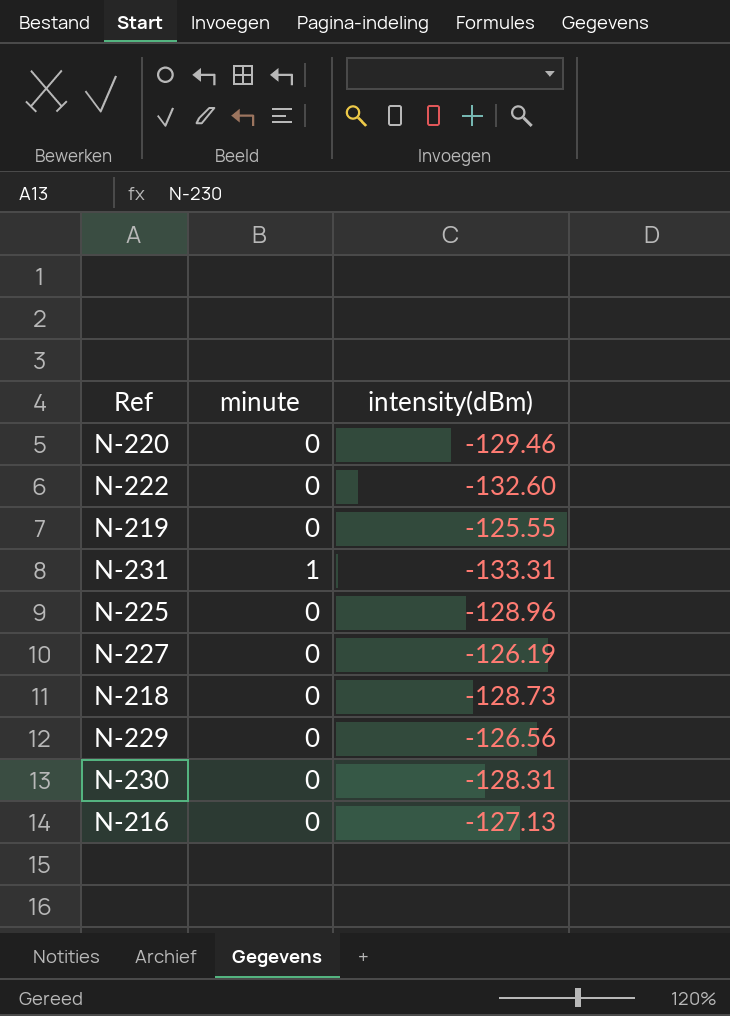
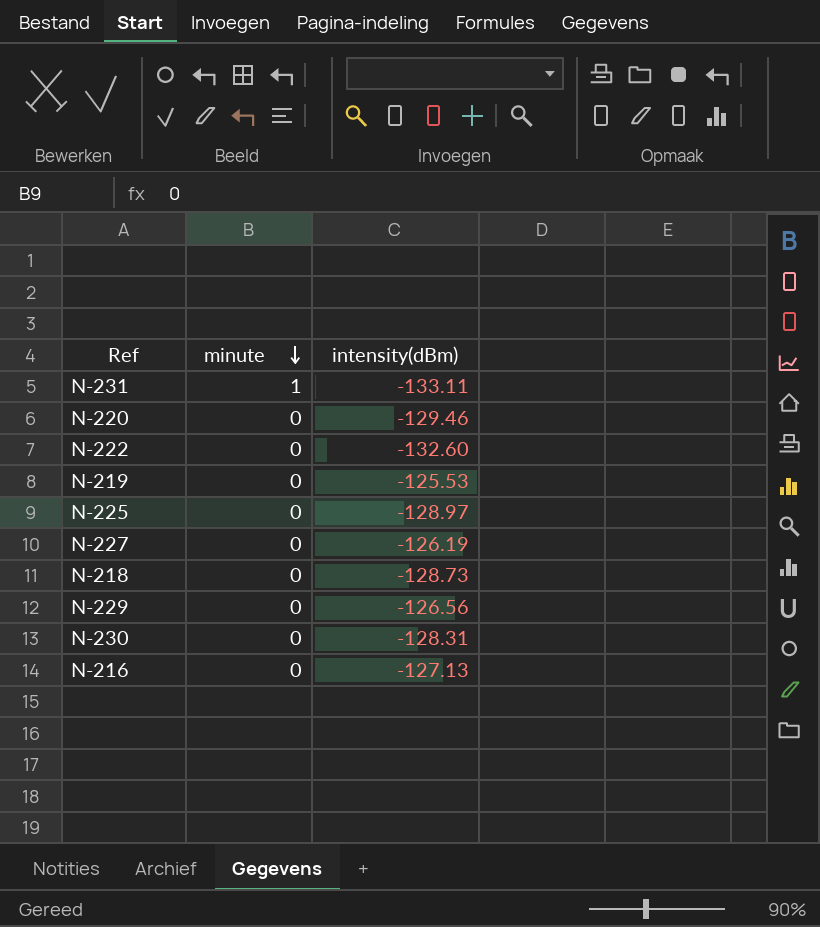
row order: none -> minute descending
N-231 | intensity(dBm): -133.31 -> -133.11
N-219 | intensity(dBm): -125.55 -> -125.53
N-225 | intensity(dBm): -128.96 -> -128.97

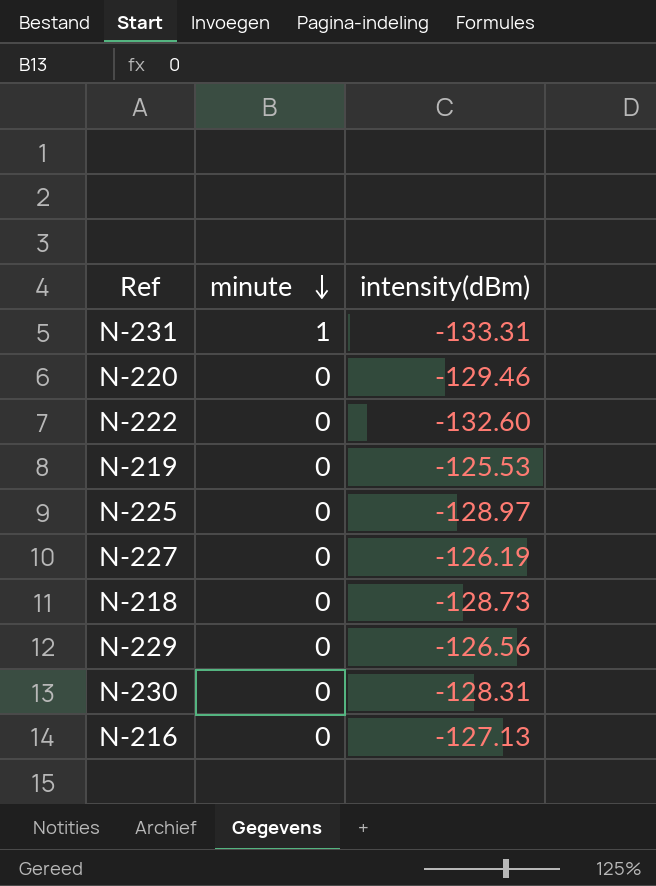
N-231 | intensity(dBm): -133.11 -> -133.31

